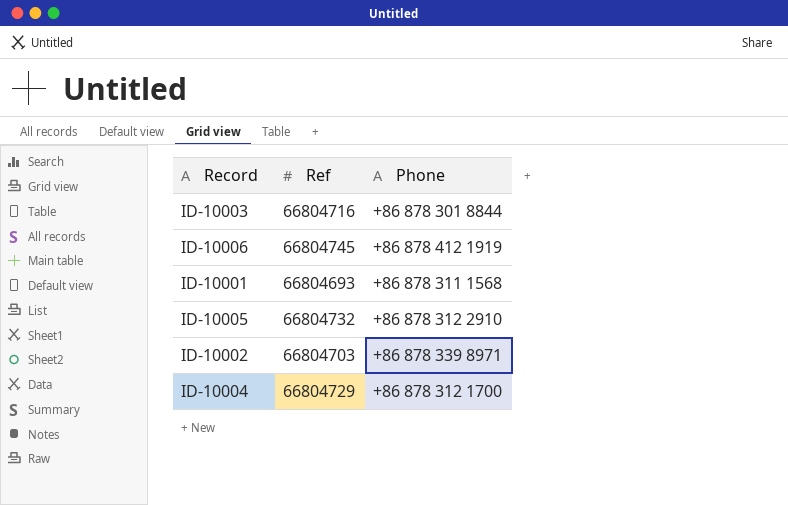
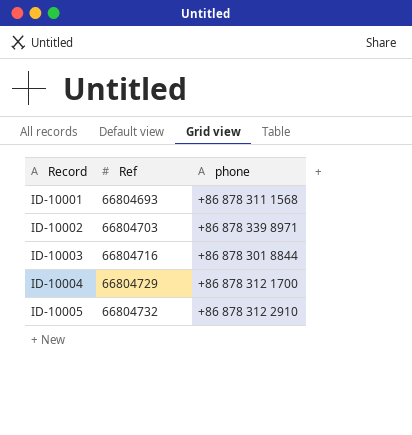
row order: none -> Record ascending
column name: Phone -> phone
row ID-10006: 66804745 | +86 878 412 1919 -> none

